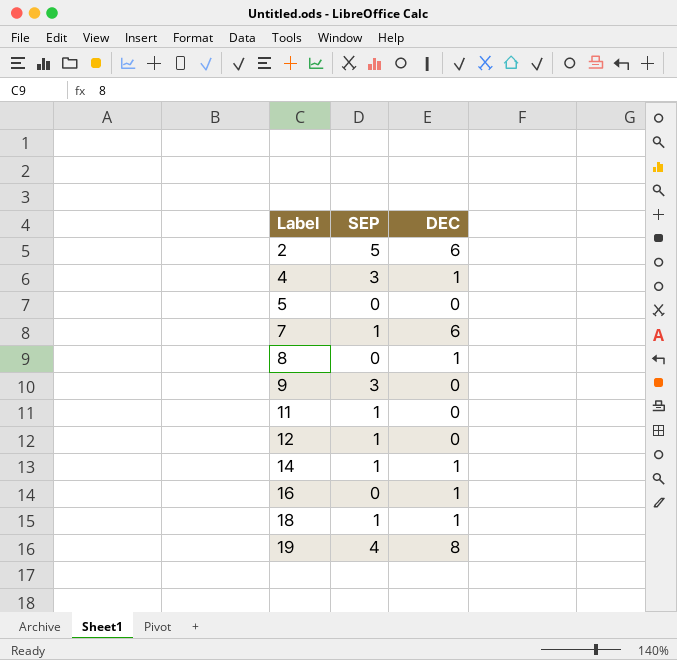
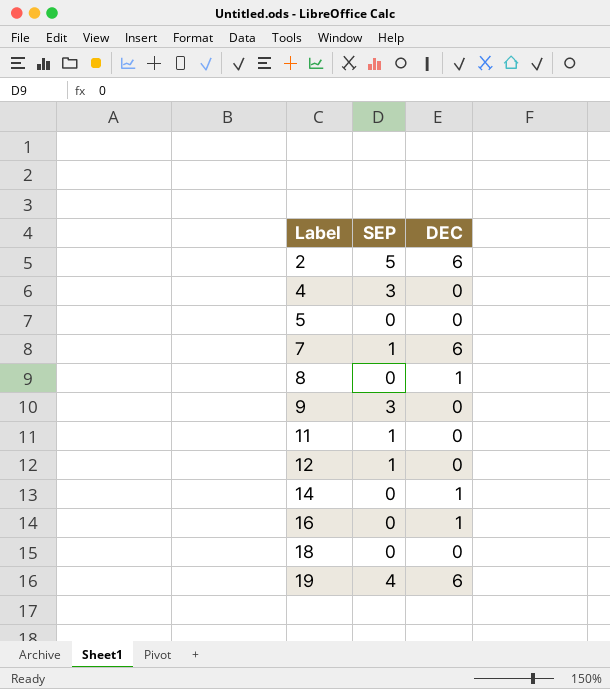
4 | DEC: 1 -> 0
14 | SEP: 1 -> 0
18 | SEP: 1 -> 0
18 | DEC: 1 -> 0
19 | DEC: 8 -> 6

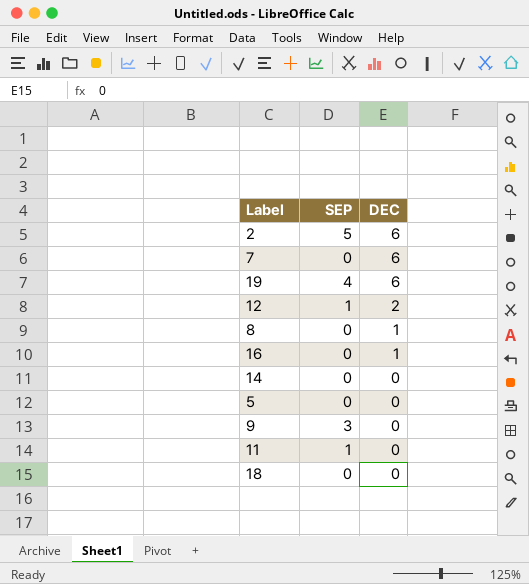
row order: Label ascending -> DEC descending
row 4: 3 | 0 -> none
7 | SEP: 1 -> 0
12 | DEC: 0 -> 2
14 | DEC: 1 -> 0

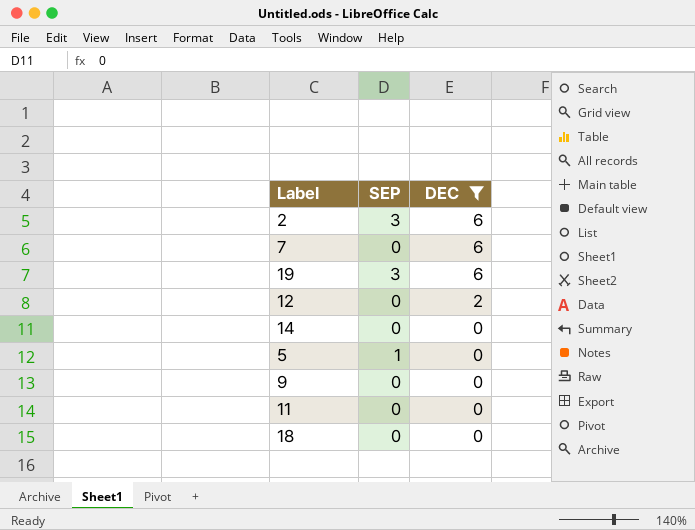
filter: none -> DEC != 1
2 | SEP: 5 -> 3
19 | SEP: 4 -> 3
12 | SEP: 1 -> 0
5 | SEP: 0 -> 1
9 | SEP: 3 -> 0
11 | SEP: 1 -> 0

